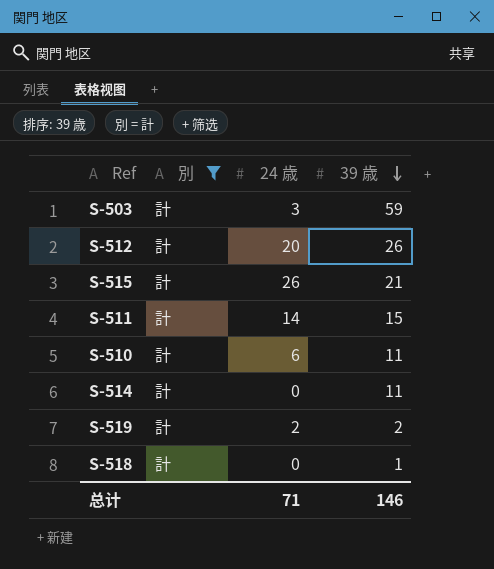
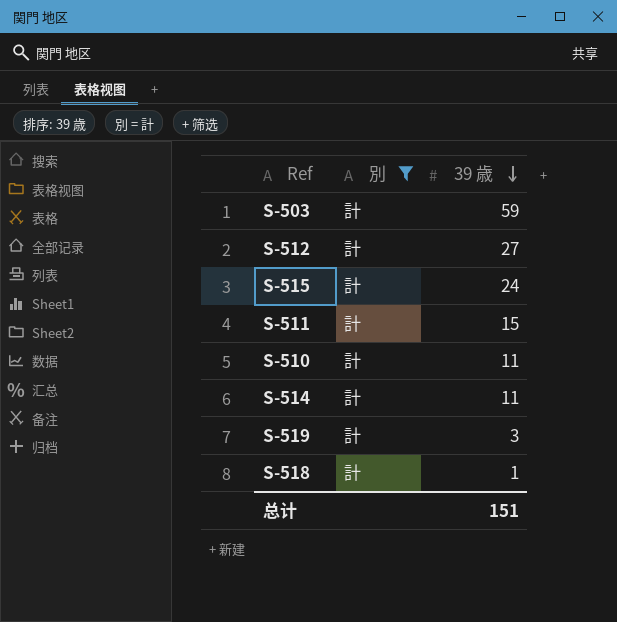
column 24 歳 | position: 3 -> none
S-512 | 39 歳: 26 -> 27
S-515 | 39 歳: 21 -> 24
S-519 | 39 歳: 2 -> 3
总计 | 39 歳: 146 -> 151

